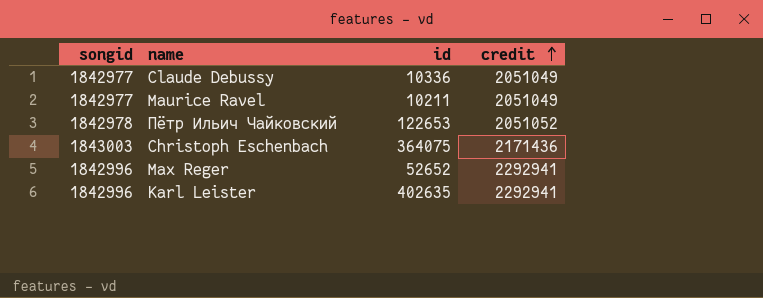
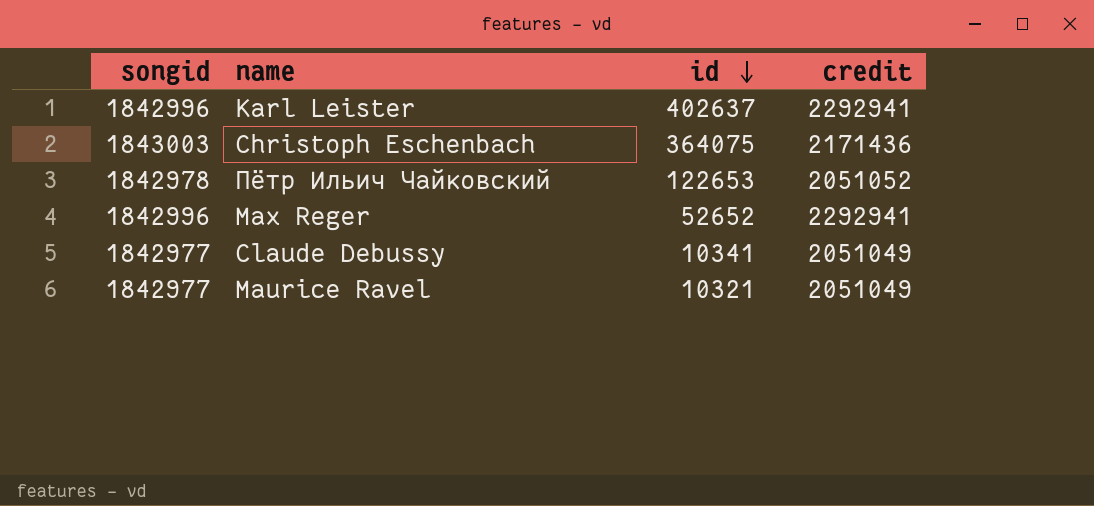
row order: credit ascending -> id descending
Karl Leister | id: 402635 -> 402637
Claude Debussy | id: 10336 -> 10341
Maurice Ravel | id: 10211 -> 10321

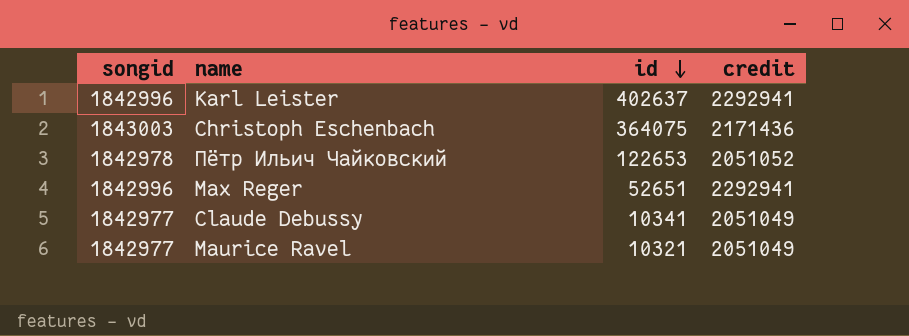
Max Reger | id: 52652 -> 52651

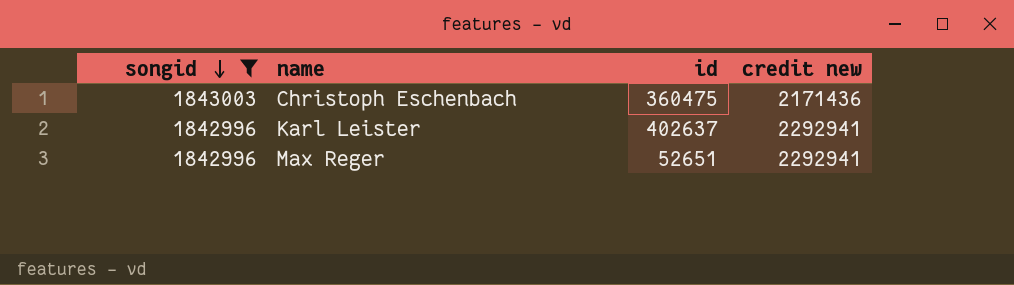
filter: none -> songid >= 1842996
row order: id descending -> songid descending
column name: credit -> credit new
Christoph Eschenbach | id: 364075 -> 360475

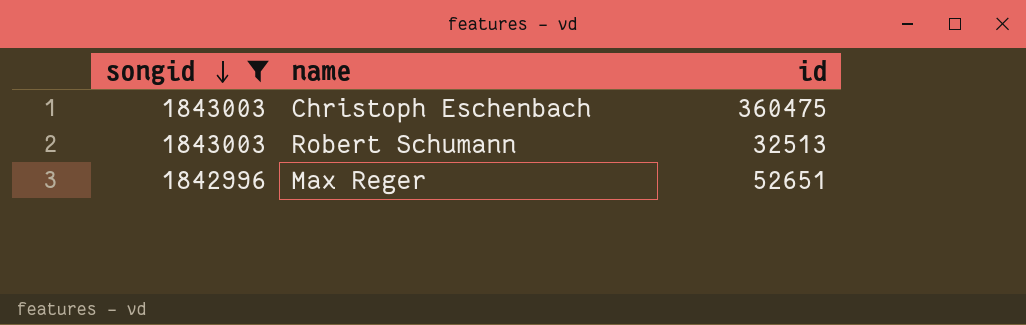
column credit new | position: 4 -> none
row Karl Leister: 1842996 | 402637 | 2292941 -> none
row Robert Schumann: none -> 1843003 | 32513

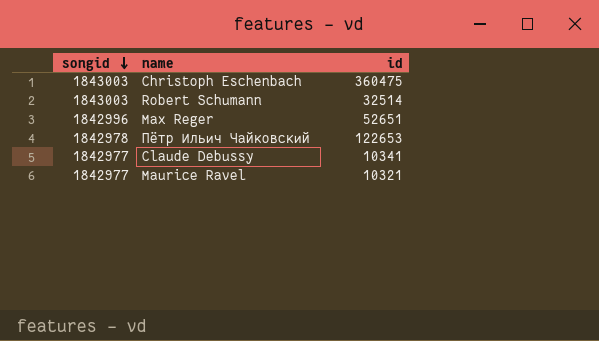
filter: songid >= 1842996 -> none
Robert Schumann | id: 32513 -> 32514

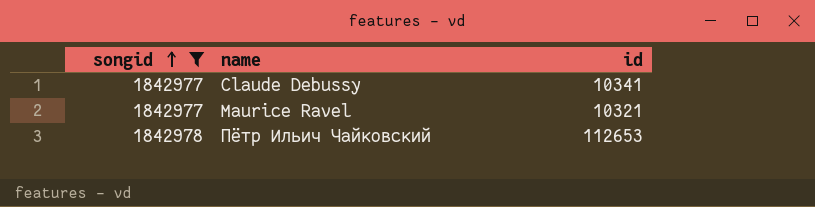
filter: none -> songid <= 1842978
row order: songid descending -> songid ascending
Пётр Ильич Чайковский | id: 122653 -> 112653

